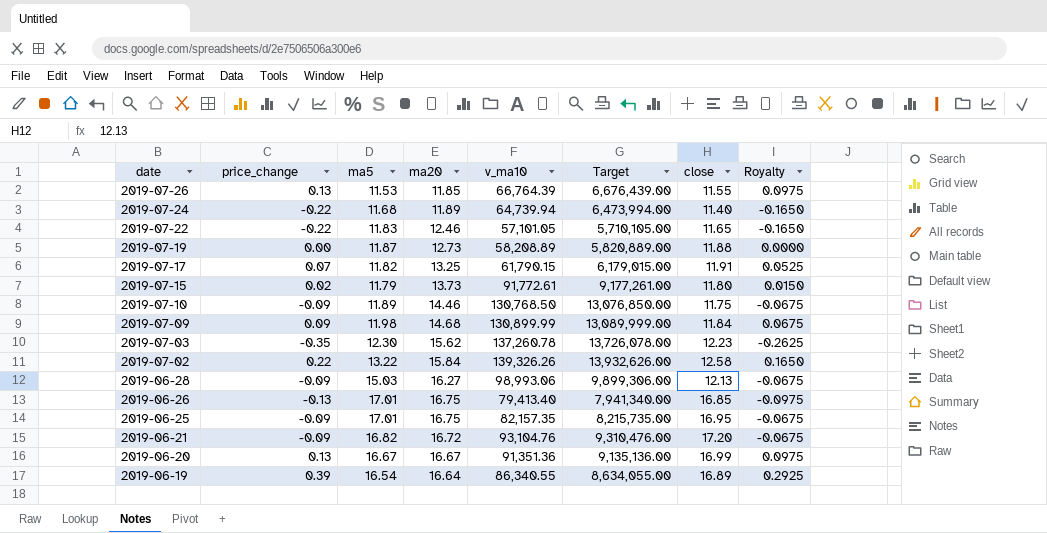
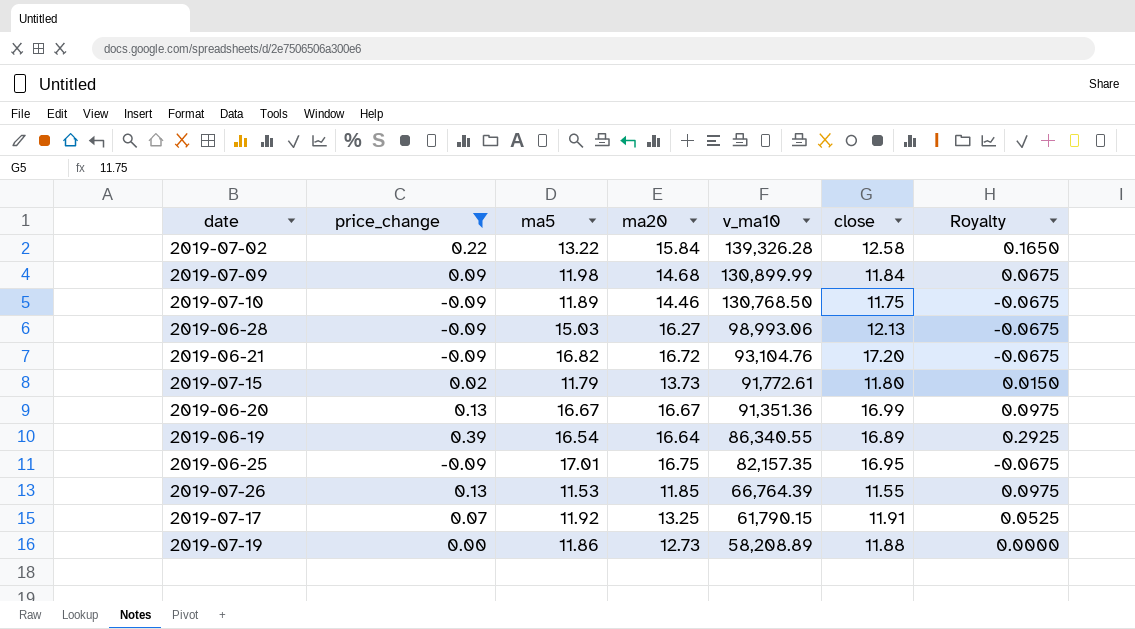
filter: none -> price_change >= -0.09
row order: date descending -> v_ma10 descending
column Target | formula: [v_ma10] * 100 -> none
2019-07-02 | v_ma10: 139,326.26 -> 139,326.28
2019-07-17 | ma5: 11.82 -> 11.92
2019-07-19 | ma5: 11.87 -> 11.86

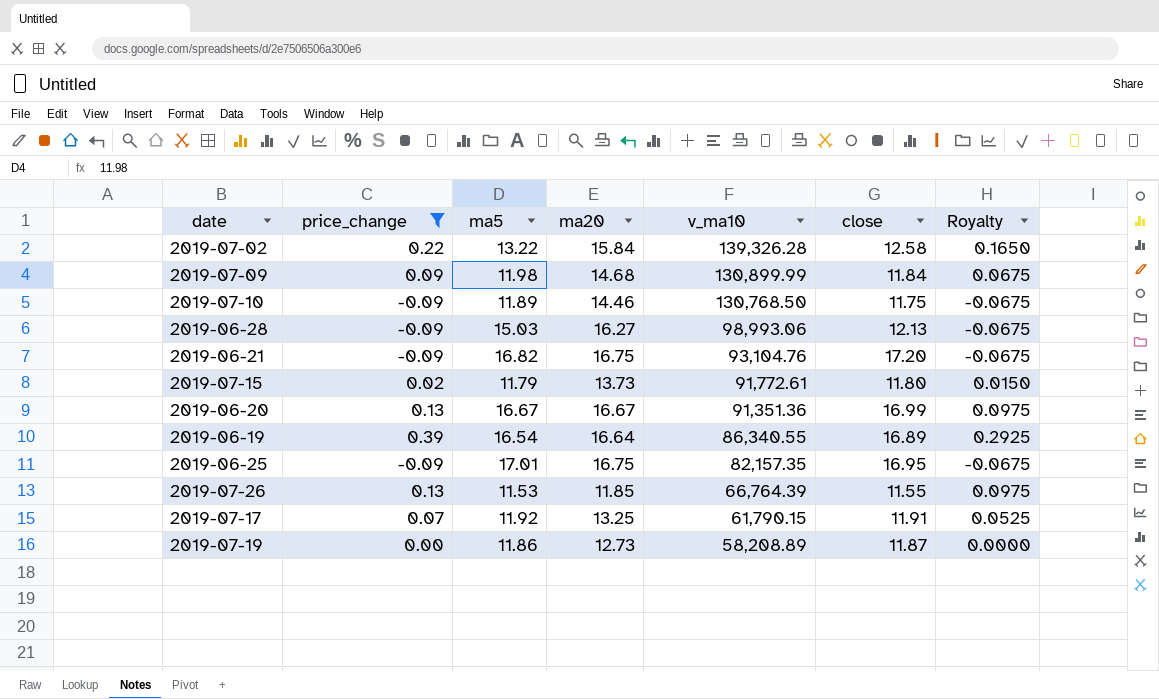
2019-06-21 | ma20: 16.72 -> 16.75
2019-07-19 | close: 11.88 -> 11.87

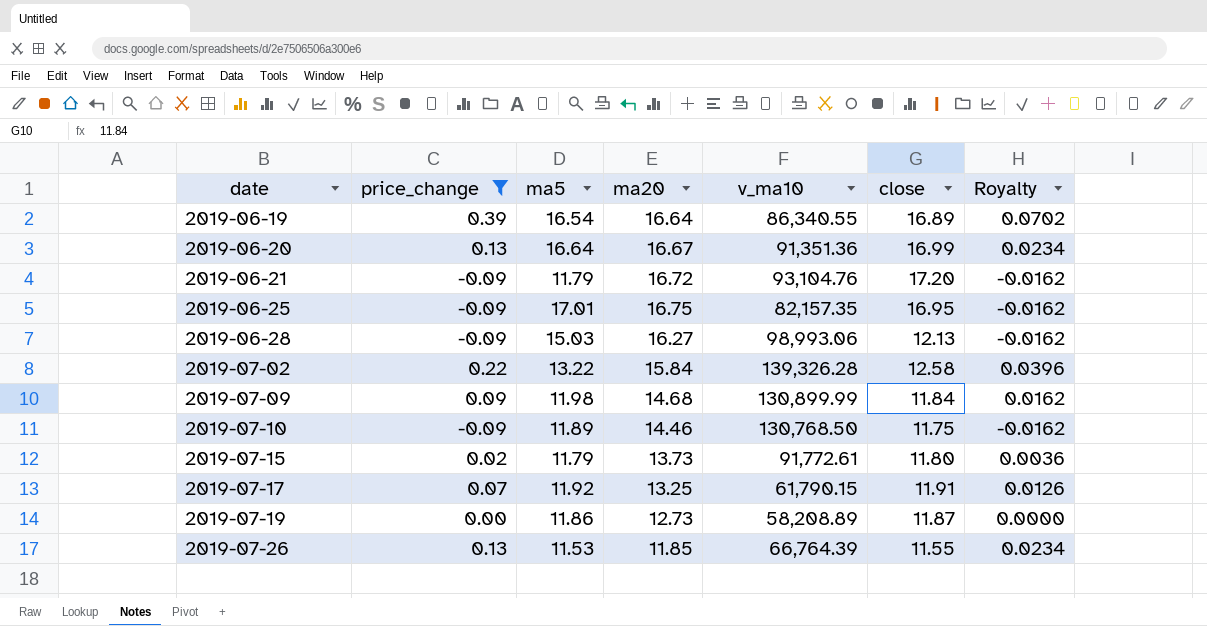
row order: v_ma10 descending -> date ascending
column Royalty | formula: [price_change] * 0.75 -> [price_change] * 0.18
2019-06-20 | ma5: 16.67 -> 16.64
2019-06-21 | ma5: 16.82 -> 11.79
2019-06-21 | ma20: 16.75 -> 16.72

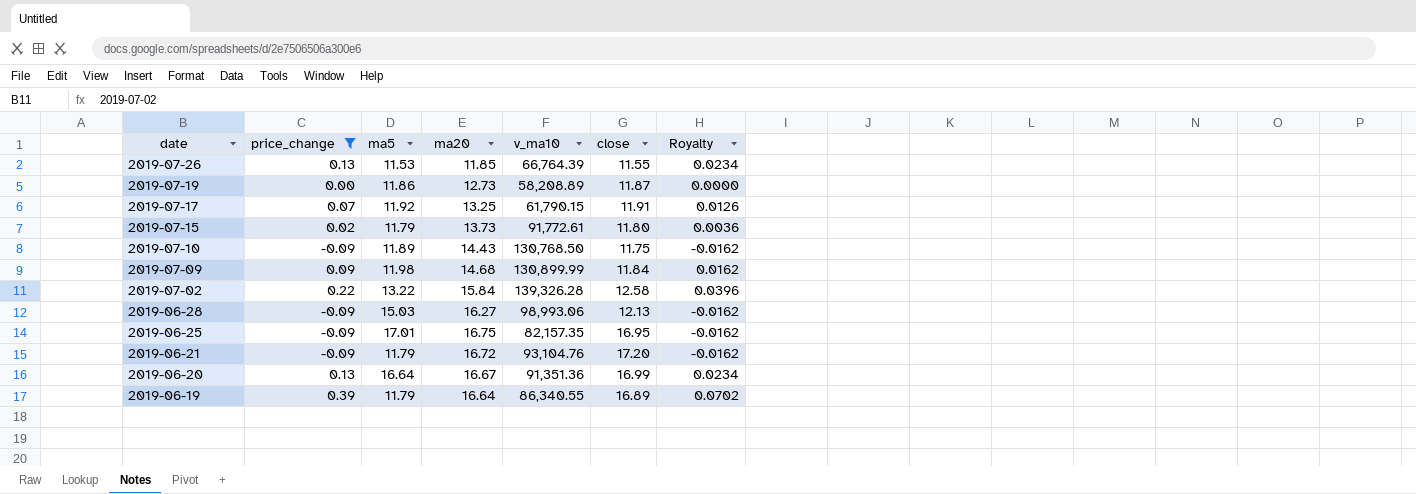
row order: date ascending -> date descending
2019-07-10 | ma20: 14.46 -> 14.43
2019-06-19 | ma5: 16.54 -> 11.79

